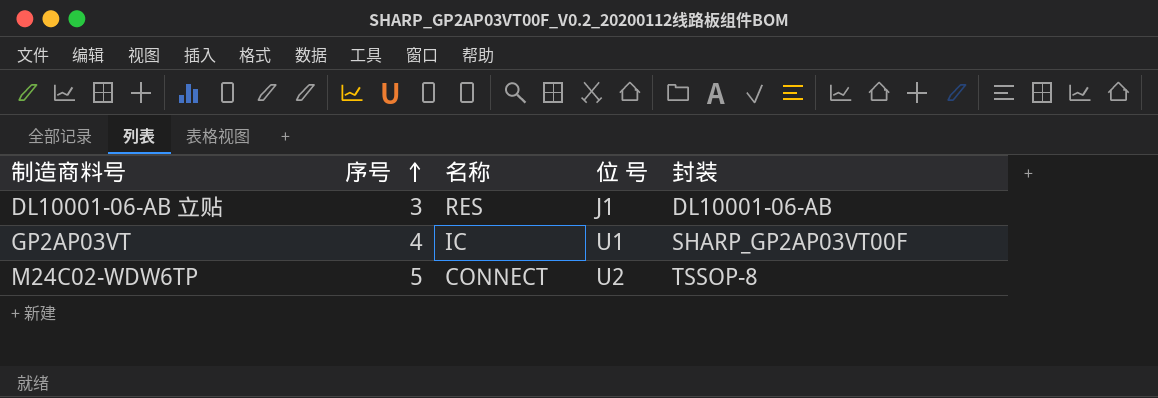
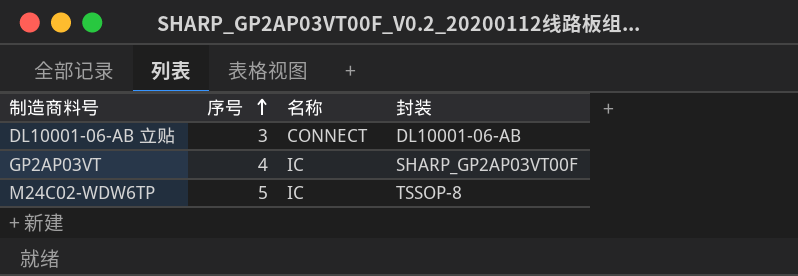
column 位 号 | position: 4 -> none
DL10001-06-AB 立贴 | 名称: RES -> CONNECT
M24C02-WDW6TP | 名称: CONNECT -> IC

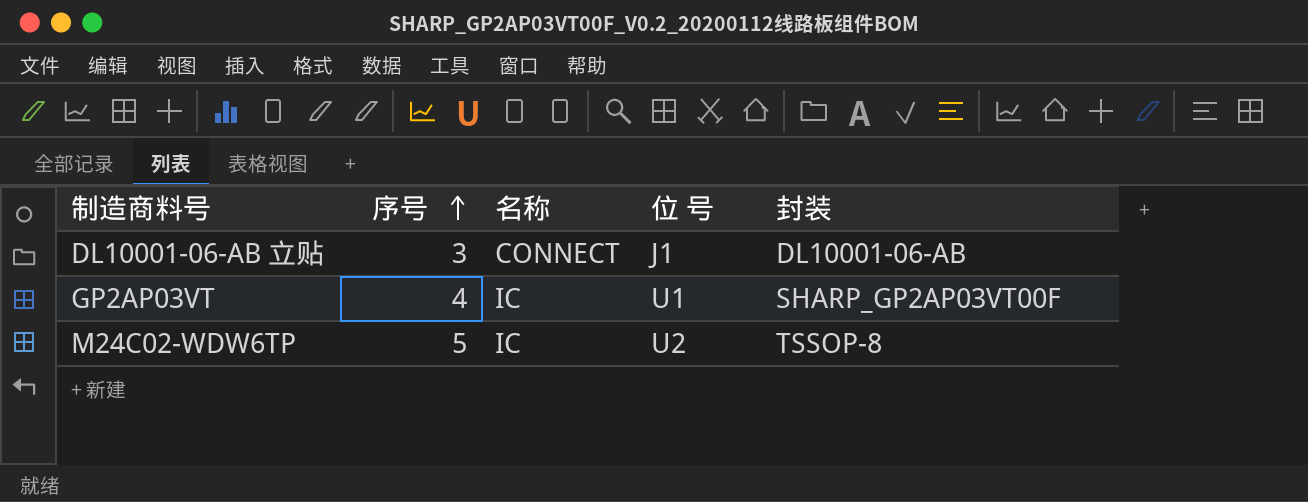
column 位 号 | position: none -> 4

